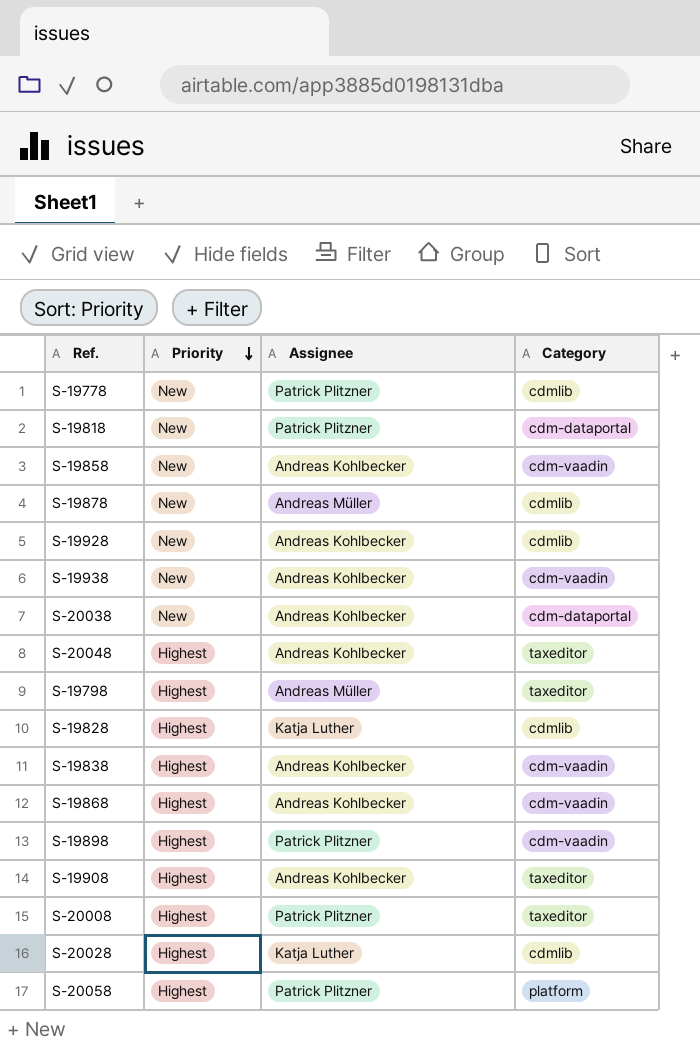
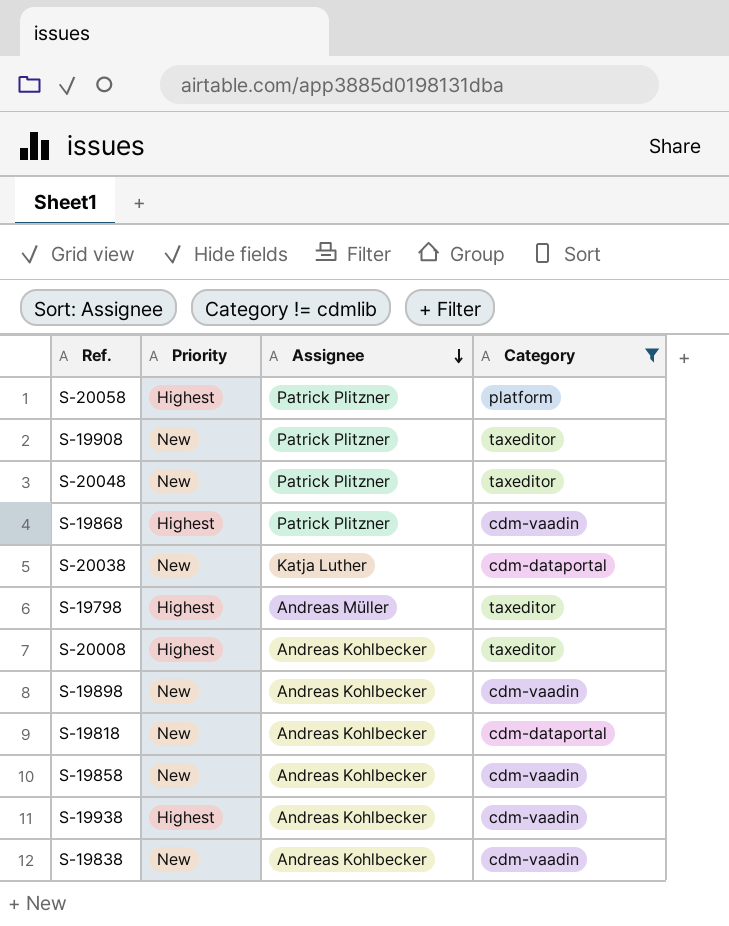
filter: none -> Category != cdmlib
row order: Priority descending -> Assignee descending
S-19908 | Priority: Highest -> New
S-19908 | Assignee: Andreas Kohlbecker -> Patrick Plitzner
S-20048 | Priority: Highest -> New
S-20048 | Assignee: Andreas Kohlbecker -> Patrick Plitzner
S-19868 | Assignee: Andreas Kohlbecker -> Patrick Plitzner
S-20038 | Assignee: Andreas Kohlbecker -> Katja Luther
S-20008 | Assignee: Patrick Plitzner -> Andreas Kohlbecker
S-19898 | Priority: Highest -> New
S-19898 | Assignee: Patrick Plitzner -> Andreas Kohlbecker
S-19818 | Assignee: Patrick Plitzner -> Andreas Kohlbecker
S-19938 | Priority: New -> Highest
S-19838 | Priority: Highest -> New

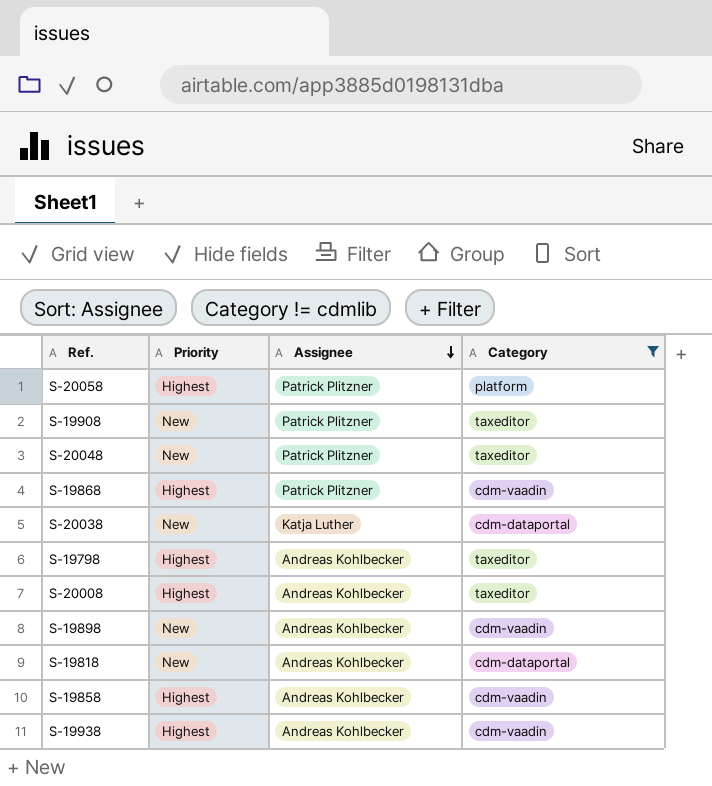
row S-19838: New | Andreas Kohlbecker | cdm-vaadin -> none
S-19798 | Assignee: Andreas Müller -> Andreas Kohlbecker
S-19858 | Priority: New -> Highest

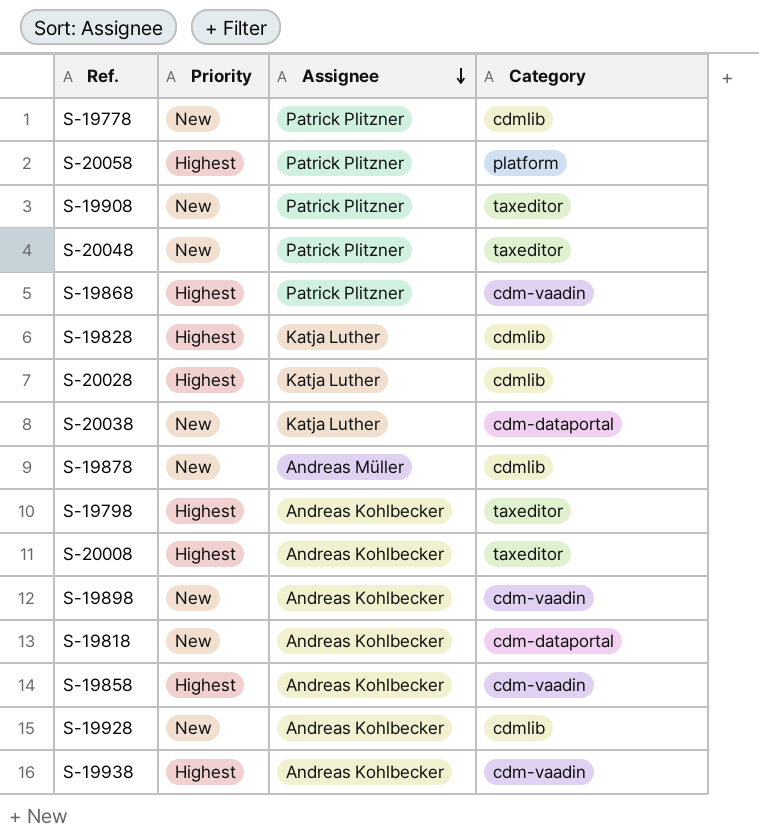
filter: Category != cdmlib -> none

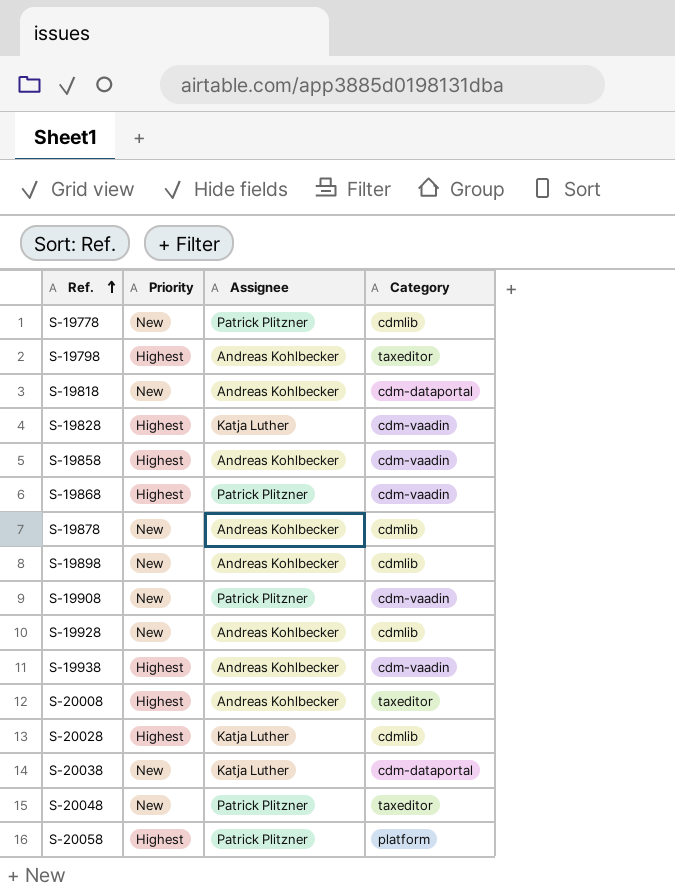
row order: Assignee descending -> Ref. ascending
S-19828 | Category: cdmlib -> cdm-vaadin
S-19878 | Assignee: Andreas Müller -> Andreas Kohlbecker
S-19898 | Category: cdm-vaadin -> cdmlib
S-19908 | Category: taxeditor -> cdm-vaadin

